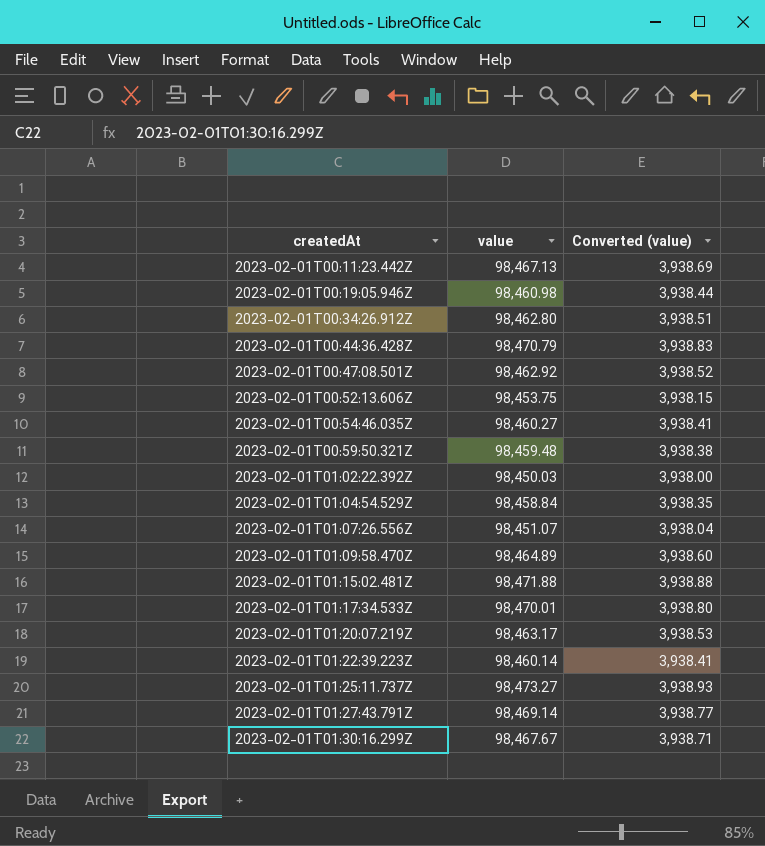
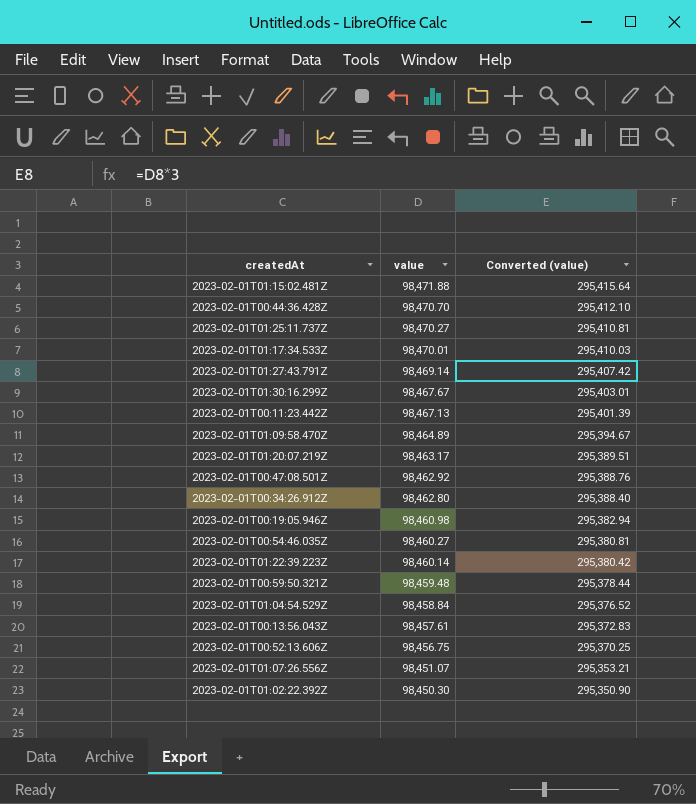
row order: createdAt ascending -> value descending
column Converted (value) | formula: [value] * 0.04 -> [value] * 3
2023-02-01T00:44:36.428Z | value: 98,470.79 -> 98,470.70
2023-02-01T01:25:11.737Z | value: 98,473.27 -> 98,470.27
row 2023-02-01T00:13:56.043Z: none -> 98,457.61 | 295,372.83
2023-02-01T00:52:13.606Z | value: 98,453.75 -> 98,456.75
2023-02-01T01:02:22.392Z | value: 98,450.03 -> 98,450.30

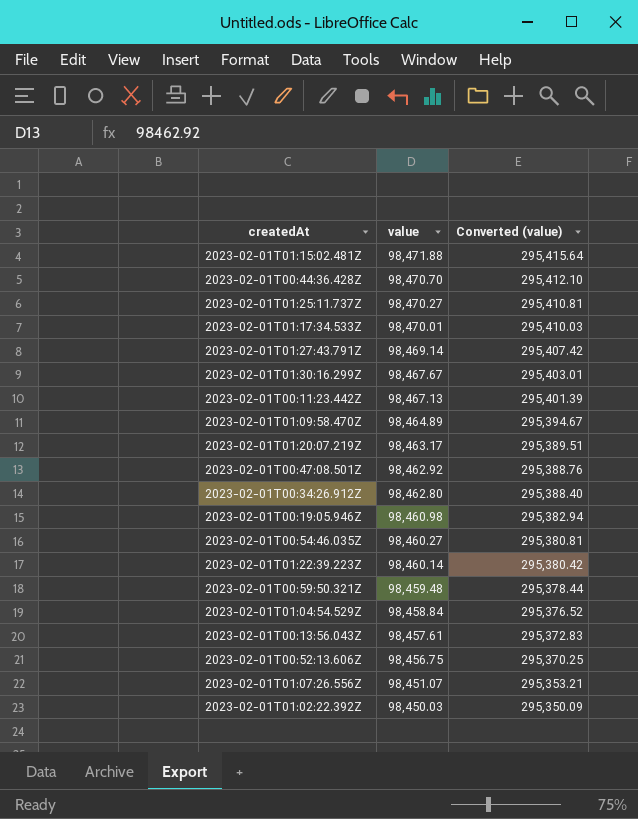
2023-02-01T01:02:22.392Z | value: 98,450.30 -> 98,450.03
2023-02-01T01:02:22.392Z | Converted (value): 295,350.90 -> 295,350.09

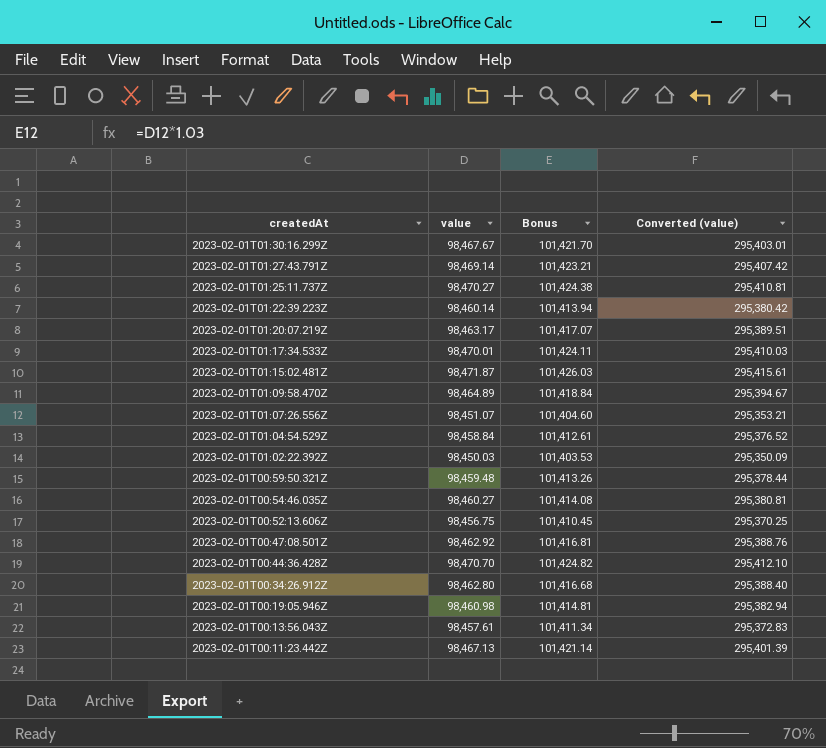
row order: value descending -> createdAt descending
column Bonus | formula: none -> [value] * 1.03
2023-02-01T01:15:02.481Z | value: 98,471.88 -> 98,471.87
2023-02-01T01:15:02.481Z | Converted (value): 295,415.64 -> 295,415.61

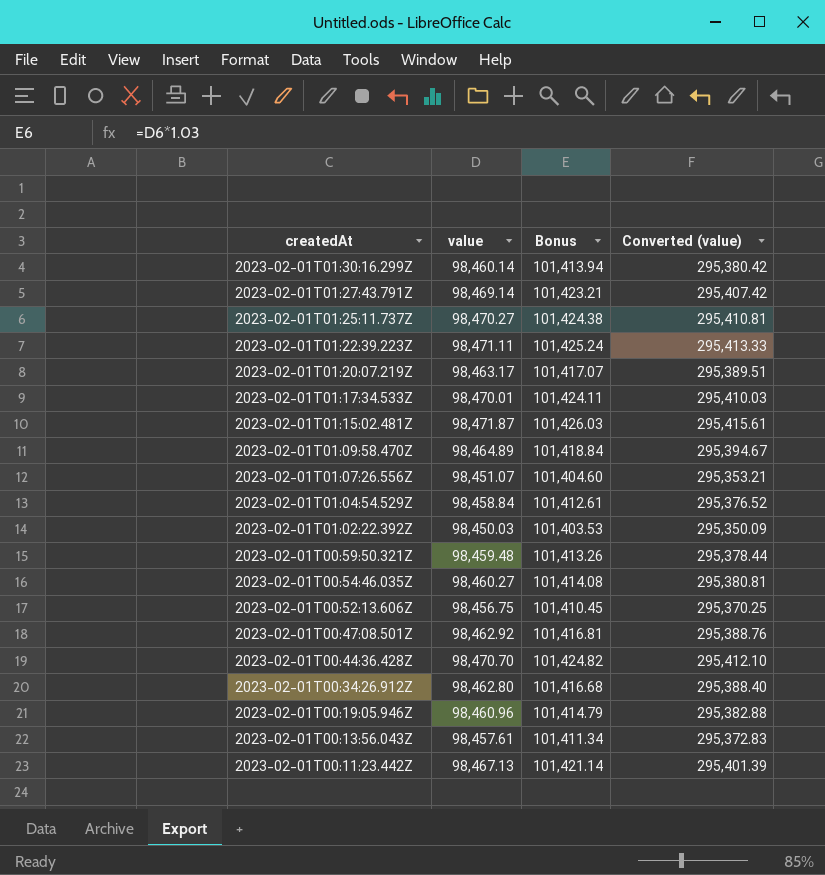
2023-02-01T01:30:16.299Z | value: 98,467.67 -> 98,460.14
2023-02-01T01:30:16.299Z | Bonus: 101,421.70 -> 101,413.94
2023-02-01T01:30:16.299Z | Converted (value): 295,403.01 -> 295,380.42
2023-02-01T01:22:39.223Z | value: 98,460.14 -> 98,471.11
2023-02-01T01:22:39.223Z | Bonus: 101,413.94 -> 101,425.24
2023-02-01T01:22:39.223Z | Converted (value): 295,380.42 -> 295,413.33
2023-02-01T00:19:05.946Z | value: 98,460.98 -> 98,460.96
2023-02-01T00:19:05.946Z | Bonus: 101,414.81 -> 101,414.79
2023-02-01T00:19:05.946Z | Converted (value): 295,382.94 -> 295,382.88

